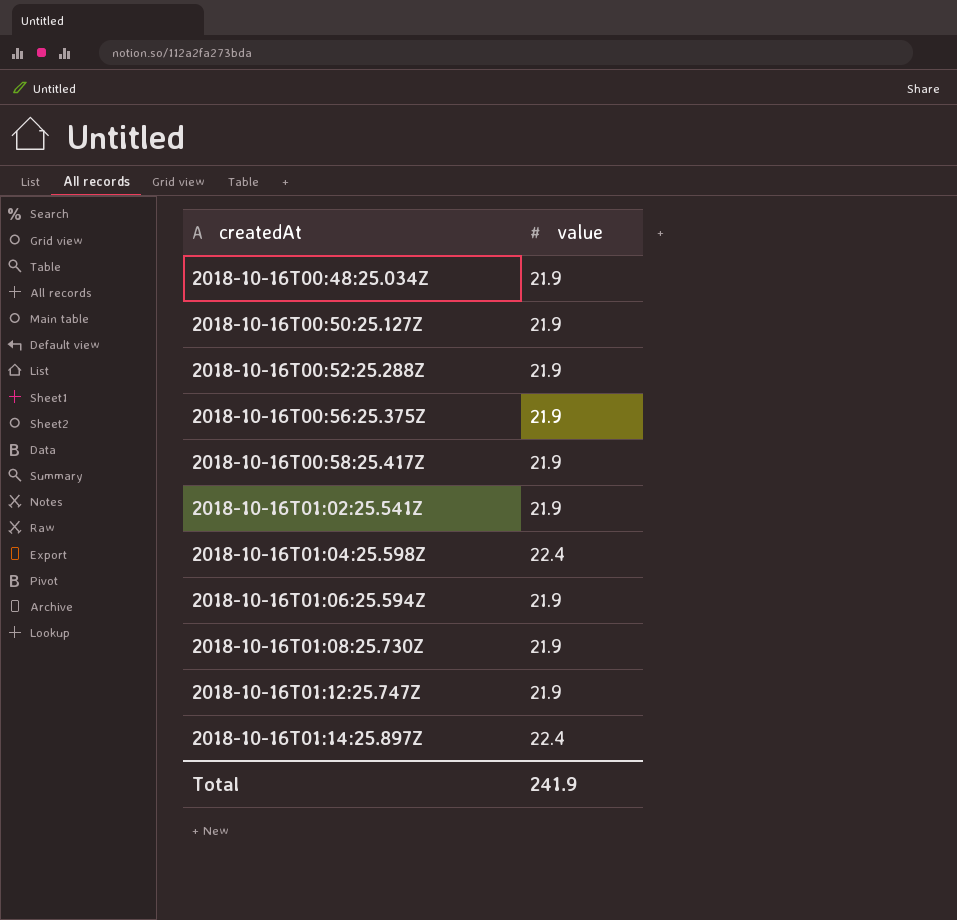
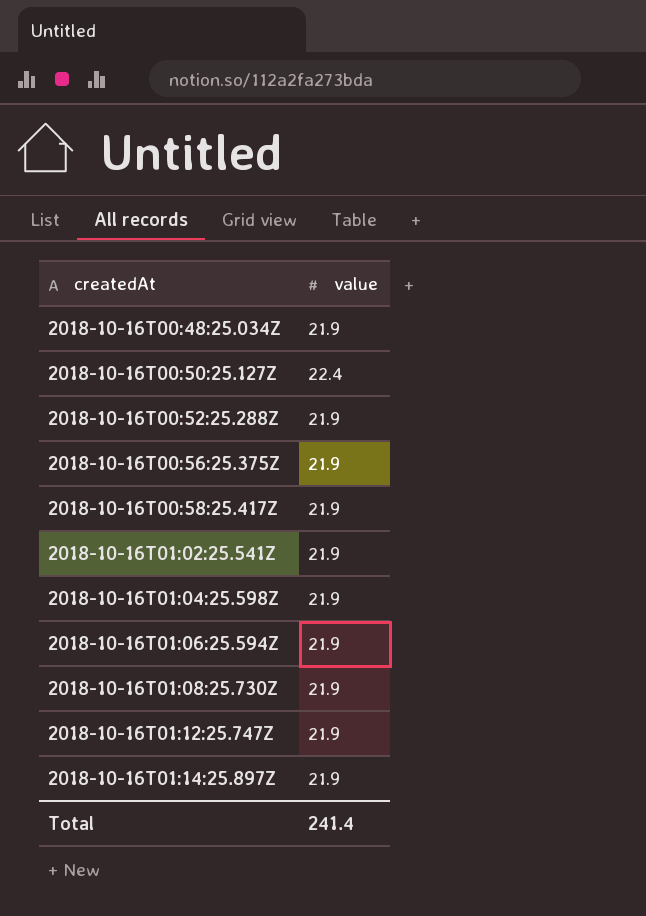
2018-10-16T00:50:25.127Z | value: 21.9 -> 22.4
2018-10-16T01:04:25.598Z | value: 22.4 -> 21.9
2018-10-16T01:14:25.897Z | value: 22.4 -> 21.9
Total | value: 241.9 -> 241.4

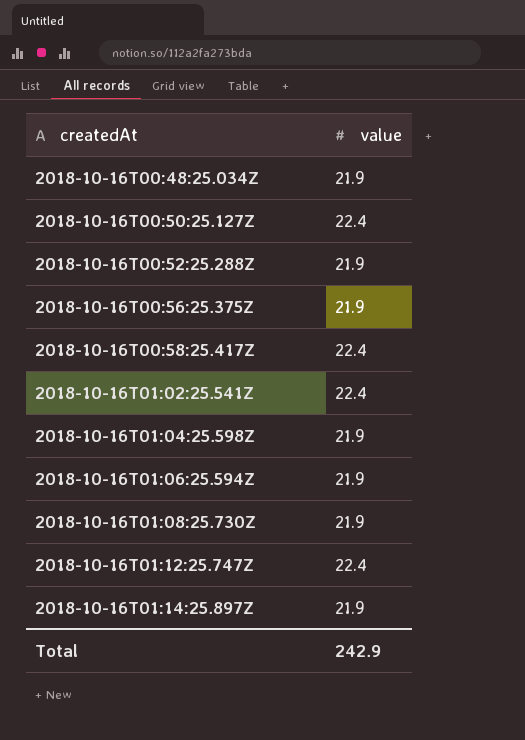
2018-10-16T00:58:25.417Z | value: 21.9 -> 22.4
2018-10-16T01:02:25.541Z | value: 21.9 -> 22.4
2018-10-16T01:12:25.747Z | value: 21.9 -> 22.4
Total | value: 241.4 -> 242.9

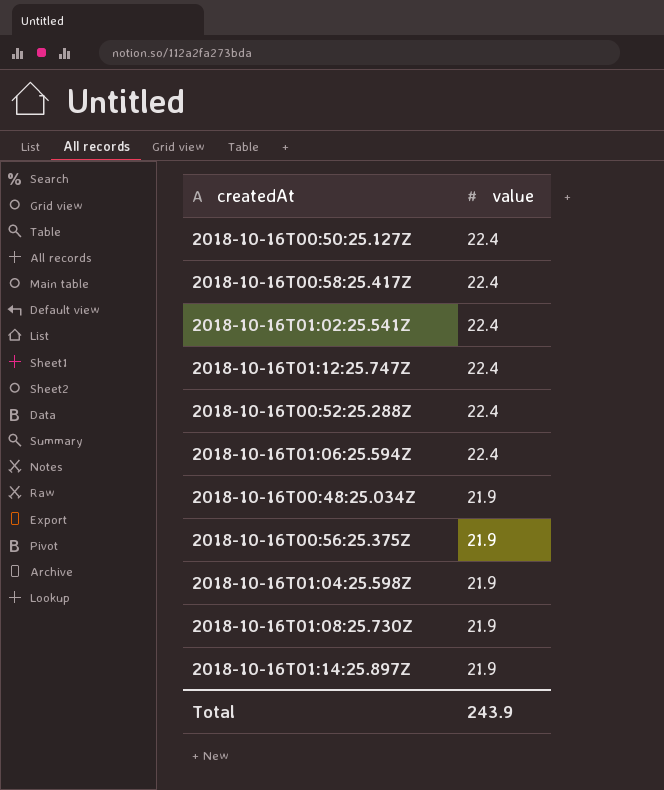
row order: createdAt ascending -> value descending
2018-10-16T00:52:25.288Z | value: 21.9 -> 22.4
2018-10-16T01:06:25.594Z | value: 21.9 -> 22.4
Total | value: 242.9 -> 243.9

